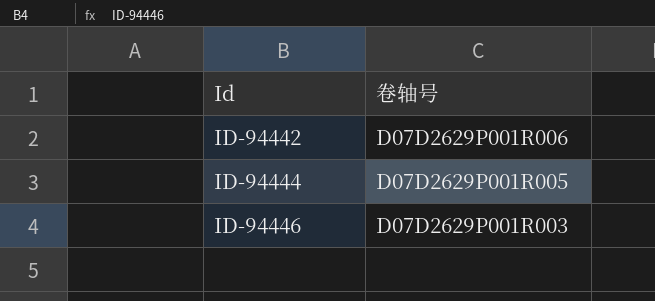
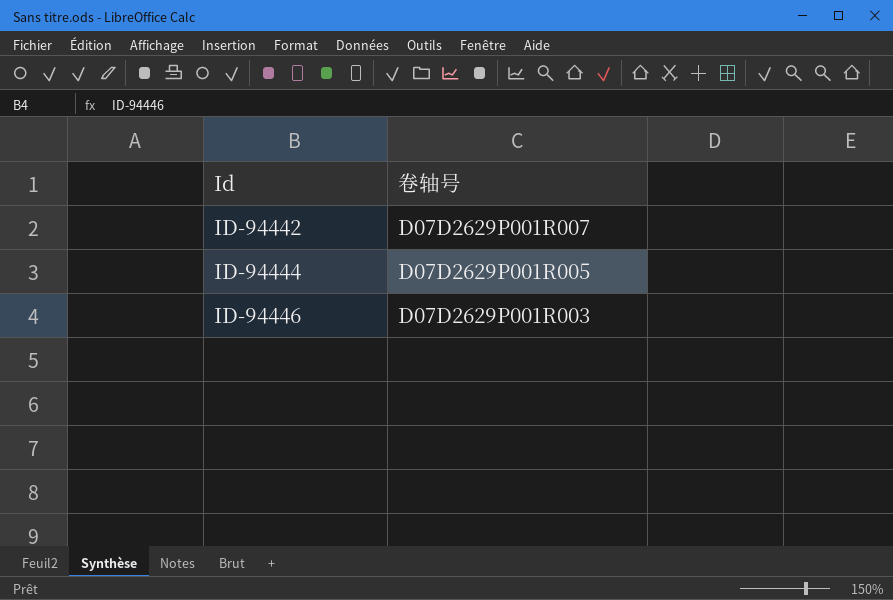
ID-94442 | 卷轴号: D07D2629P001R006 -> D07D2629P001R007

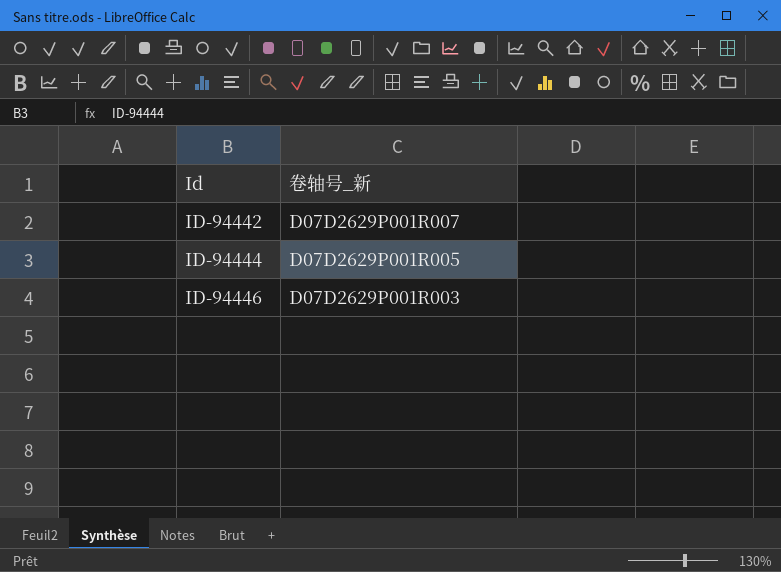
column name: 卷轴号 -> 卷轴号_新

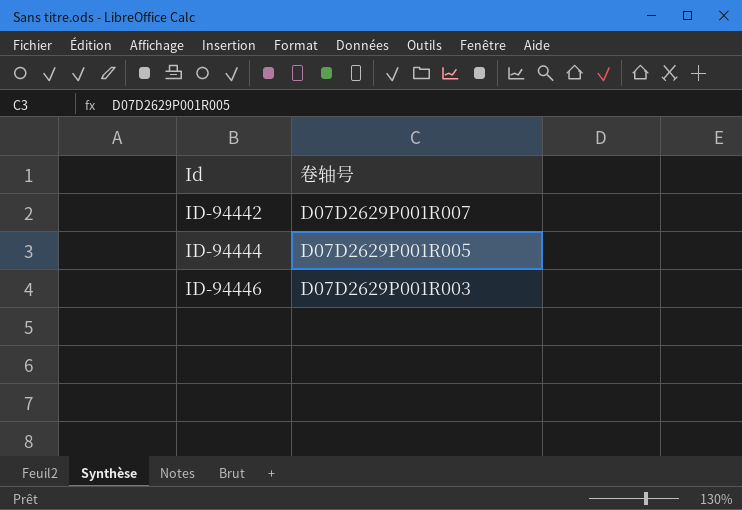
column name: 卷轴号_新 -> 卷轴号

